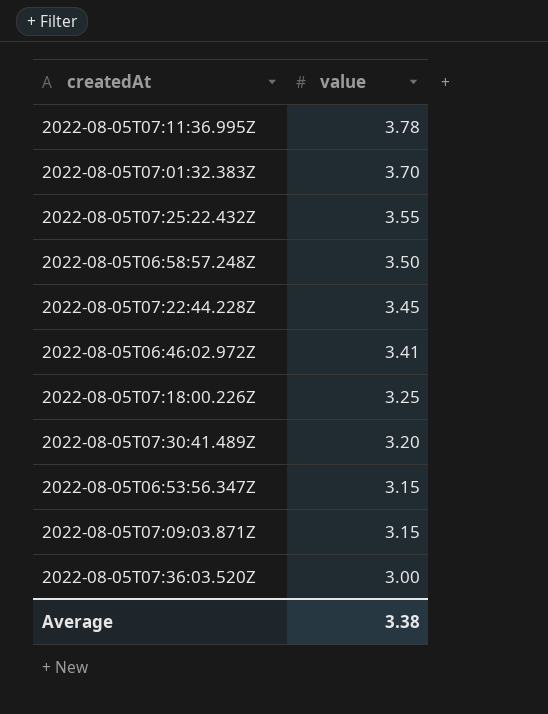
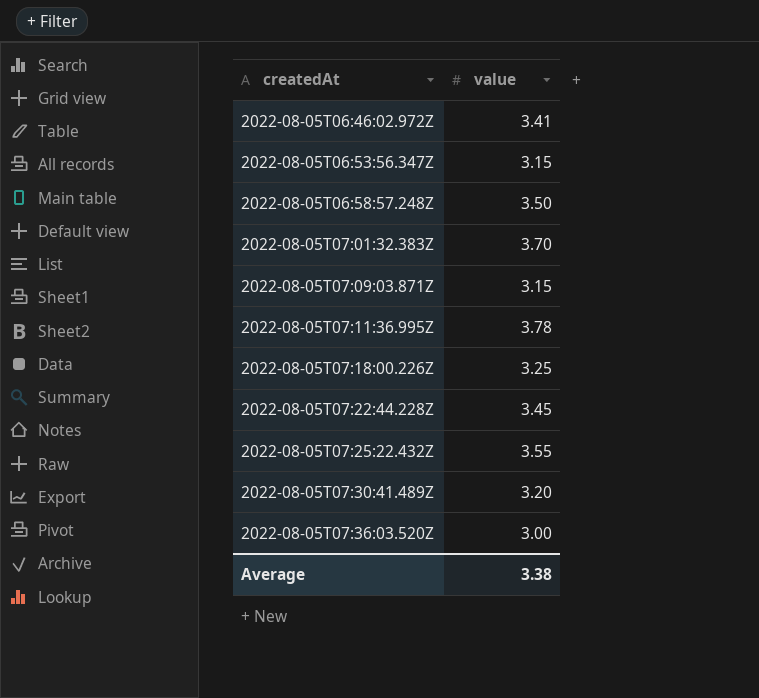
row order: value descending -> createdAt ascending

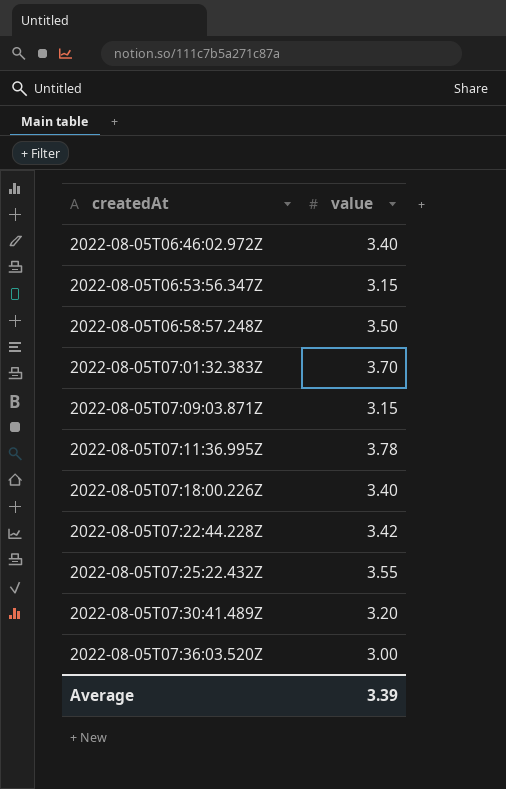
2022-08-05T06:46:02.972Z | value: 3.41 -> 3.40
2022-08-05T07:18:00.226Z | value: 3.25 -> 3.40
2022-08-05T07:22:44.228Z | value: 3.45 -> 3.42
Average | value: 3.38 -> 3.39

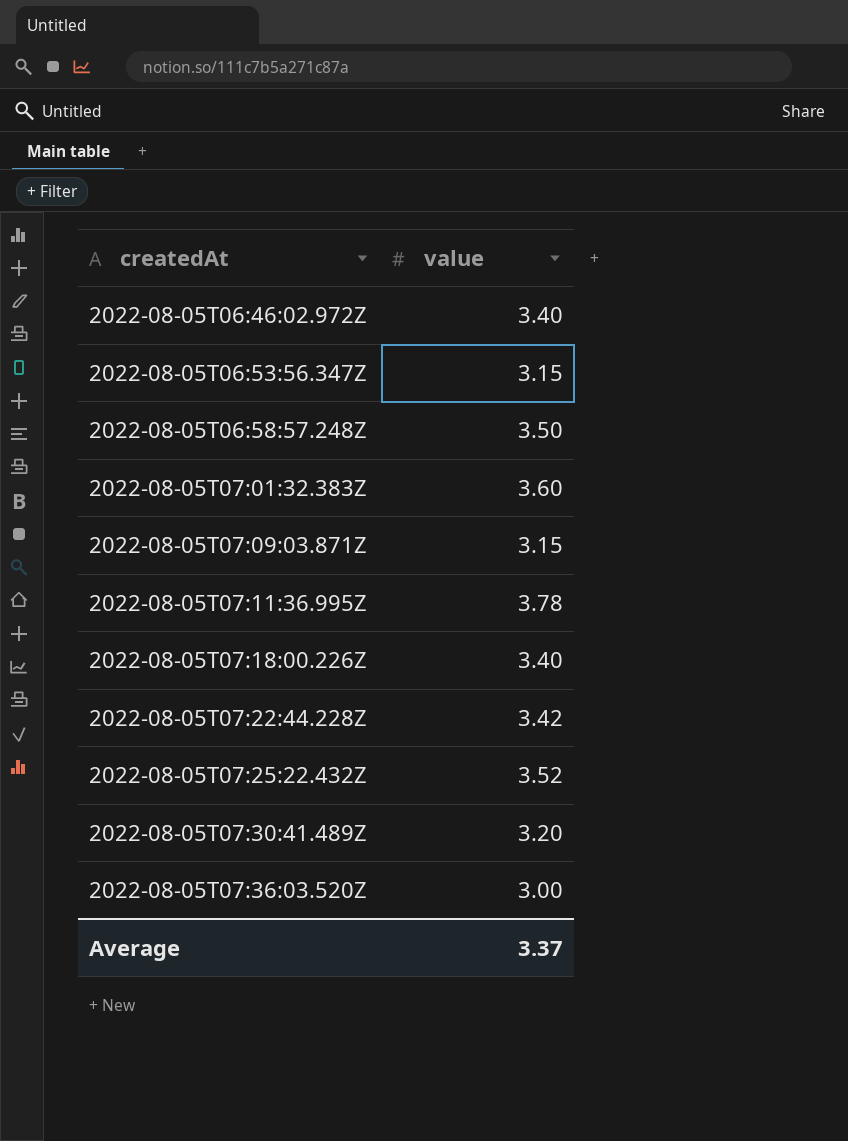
2022-08-05T07:01:32.383Z | value: 3.70 -> 3.60
2022-08-05T07:25:22.432Z | value: 3.55 -> 3.52
Average | value: 3.39 -> 3.37

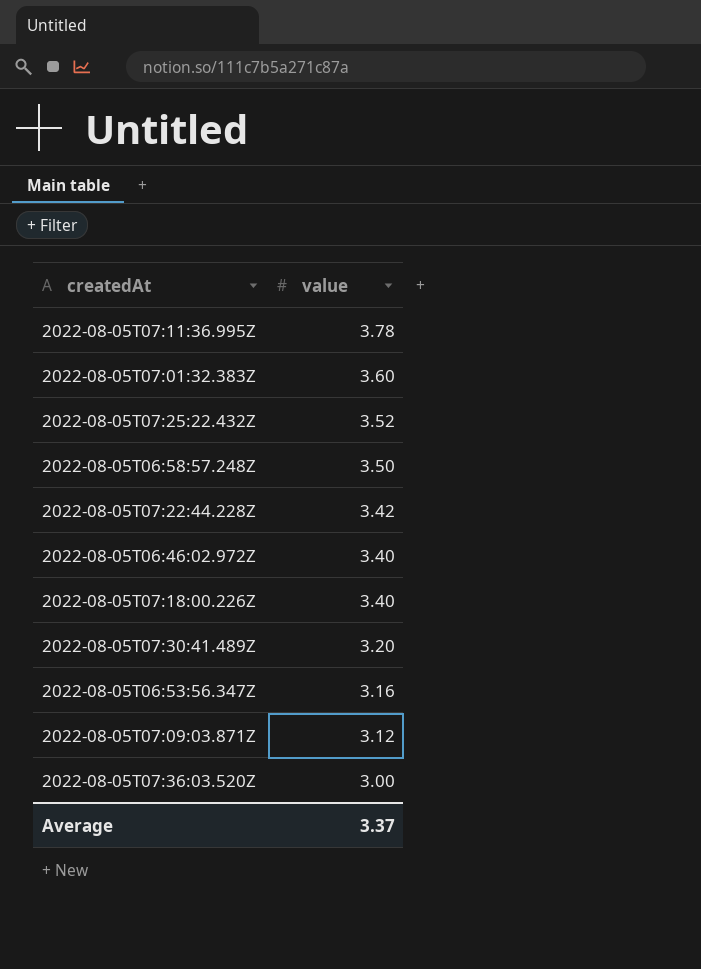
row order: createdAt ascending -> value descending
2022-08-05T06:53:56.347Z | value: 3.15 -> 3.16
2022-08-05T07:09:03.871Z | value: 3.15 -> 3.12

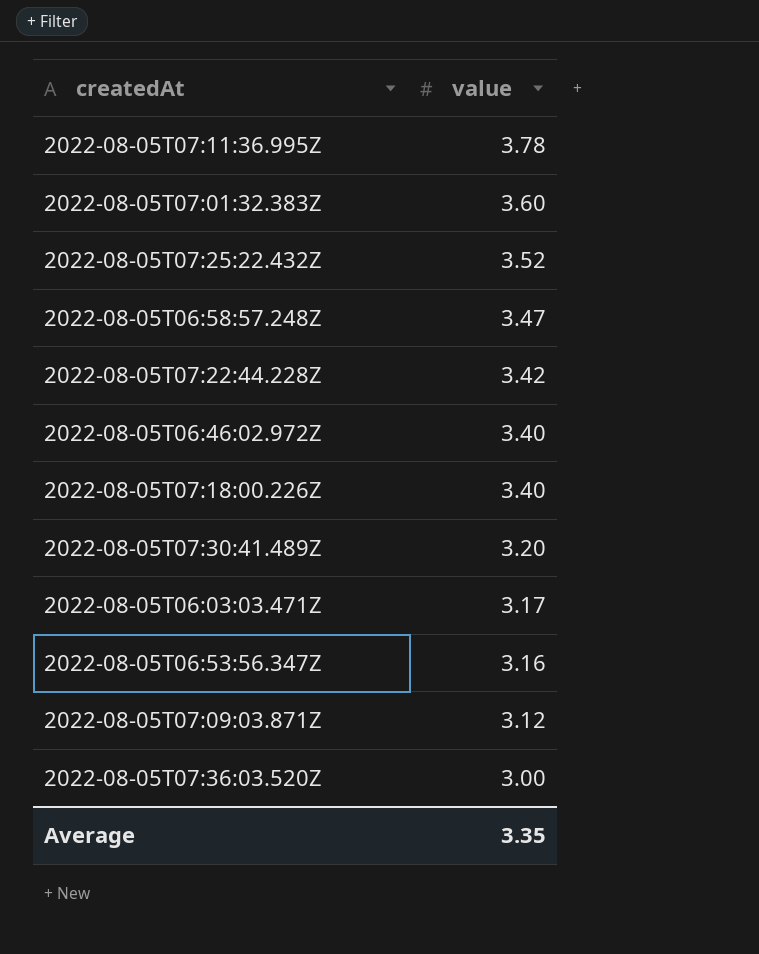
2022-08-05T06:58:57.248Z | value: 3.50 -> 3.47
row 2022-08-05T06:03:03.471Z: none -> 3.17
Average | value: 3.37 -> 3.35

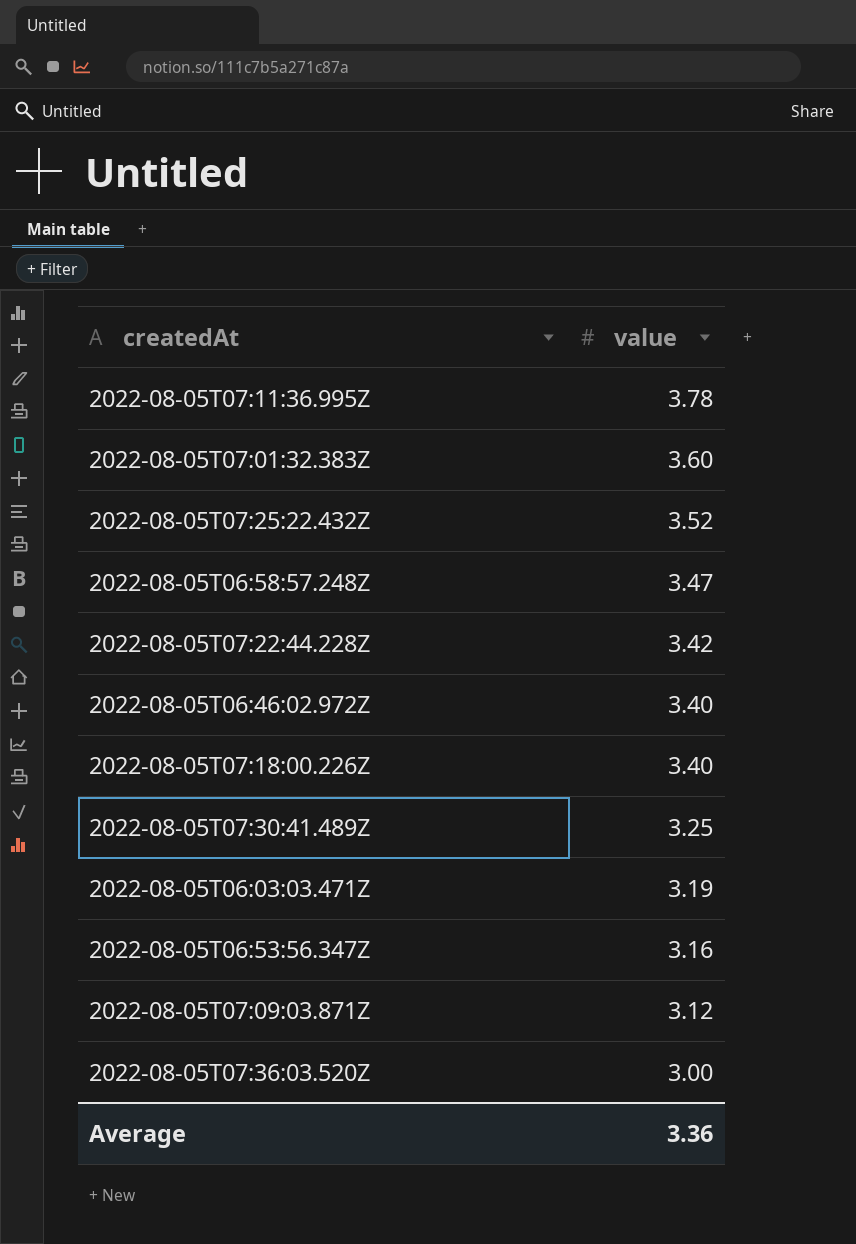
2022-08-05T07:30:41.489Z | value: 3.20 -> 3.25
2022-08-05T06:03:03.471Z | value: 3.17 -> 3.19
Average | value: 3.35 -> 3.36

